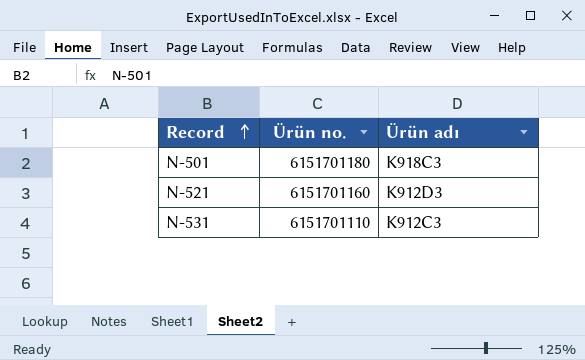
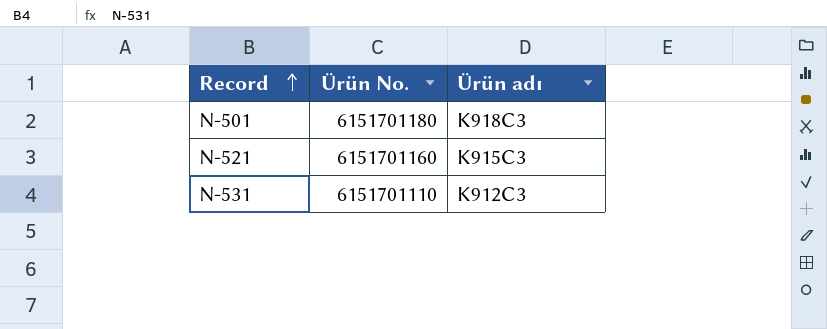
column name: Ürün no. -> Ürün No.
N-521 | Ürün adı: K912D3 -> K915C3

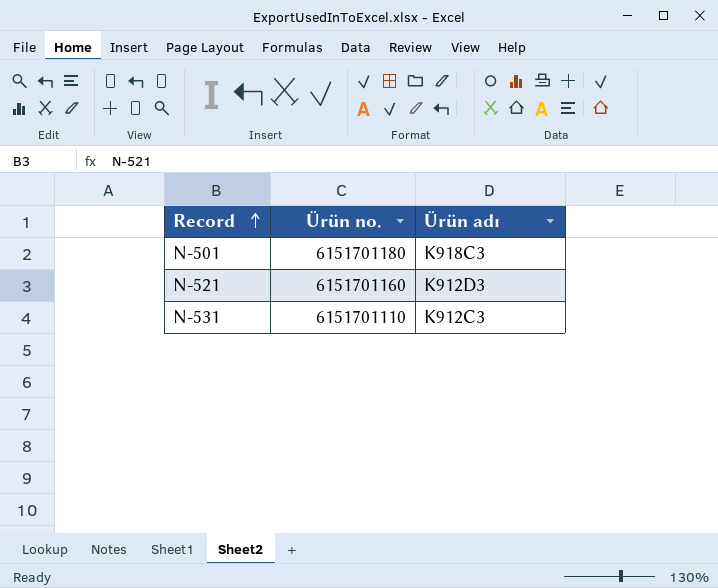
column name: Ürün No. -> Ürün no.
N-521 | Ürün adı: K915C3 -> K912D3

